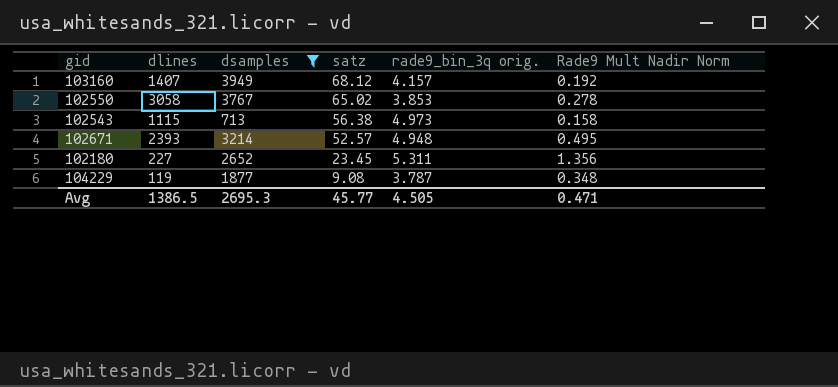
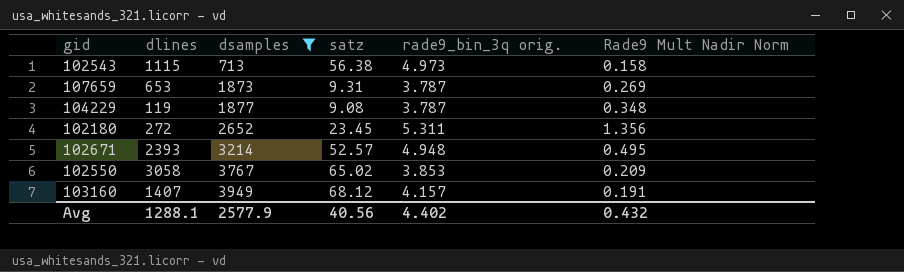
row order: satz descending -> dsamples ascending
row 107659: none -> 653 | 1873 | 9.31 | 3.787 | 0.269
102180 | dlines: 227 -> 272
102550 | Rade9 Mult Nadir Norm: 0.278 -> 0.209
103160 | Rade9 Mult Nadir Norm: 0.192 -> 0.191
Avg | dlines: 1386.5 -> 1288.1
Avg | dsamples: 2695.3 -> 2577.9
Avg | satz: 45.77 -> 40.56
Avg | rade9_bin_3q orig.: 4.505 -> 4.402
Avg | Rade9 Mult Nadir Norm: 0.471 -> 0.432

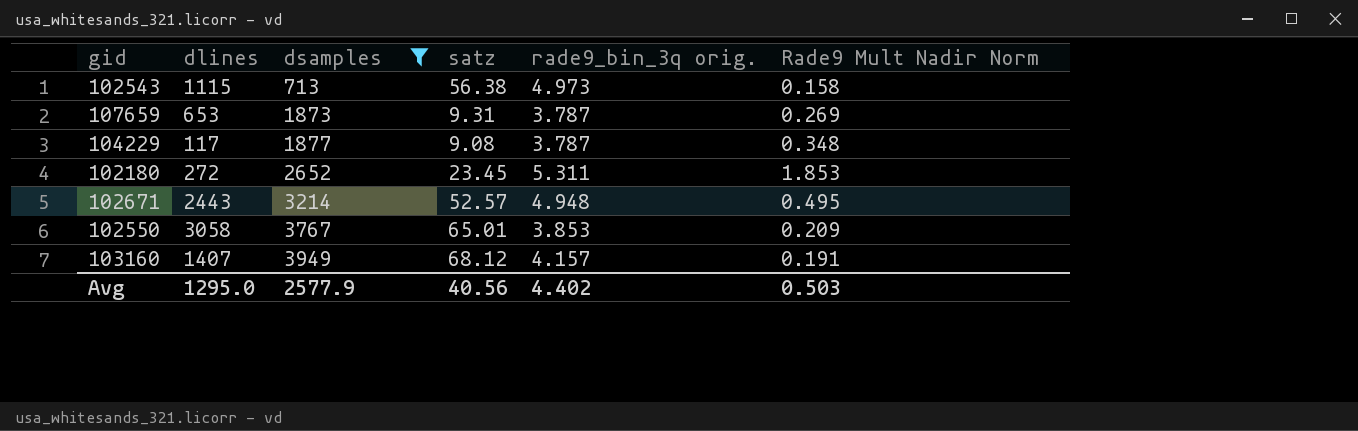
104229 | dlines: 119 -> 117
102180 | Rade9 Mult Nadir Norm: 1.356 -> 1.853
102671 | dlines: 2393 -> 2443
102550 | satz: 65.02 -> 65.01
Avg | dlines: 1288.1 -> 1295.0
Avg | Rade9 Mult Nadir Norm: 0.432 -> 0.503

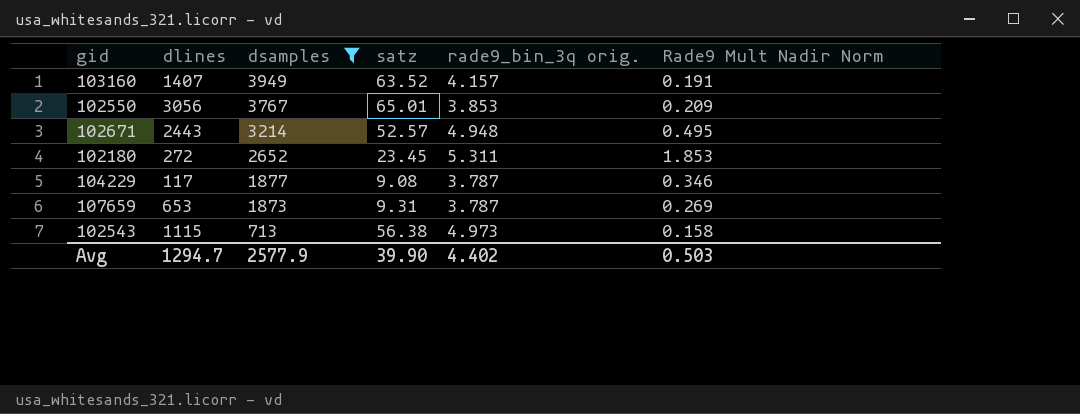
row order: dsamples ascending -> dsamples descending
103160 | satz: 68.12 -> 63.52
102550 | dlines: 3058 -> 3056
104229 | Rade9 Mult Nadir Norm: 0.348 -> 0.346
Avg | dlines: 1295.0 -> 1294.7
Avg | satz: 40.56 -> 39.90

